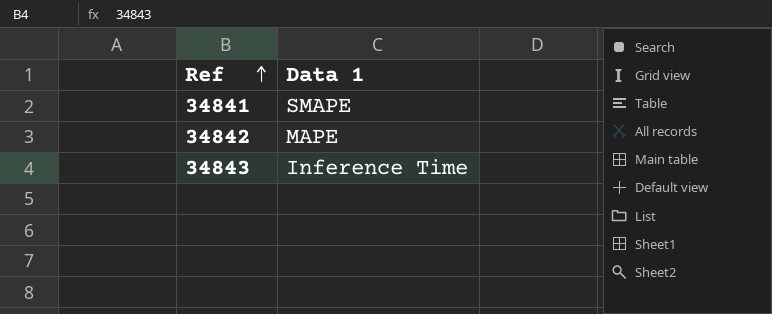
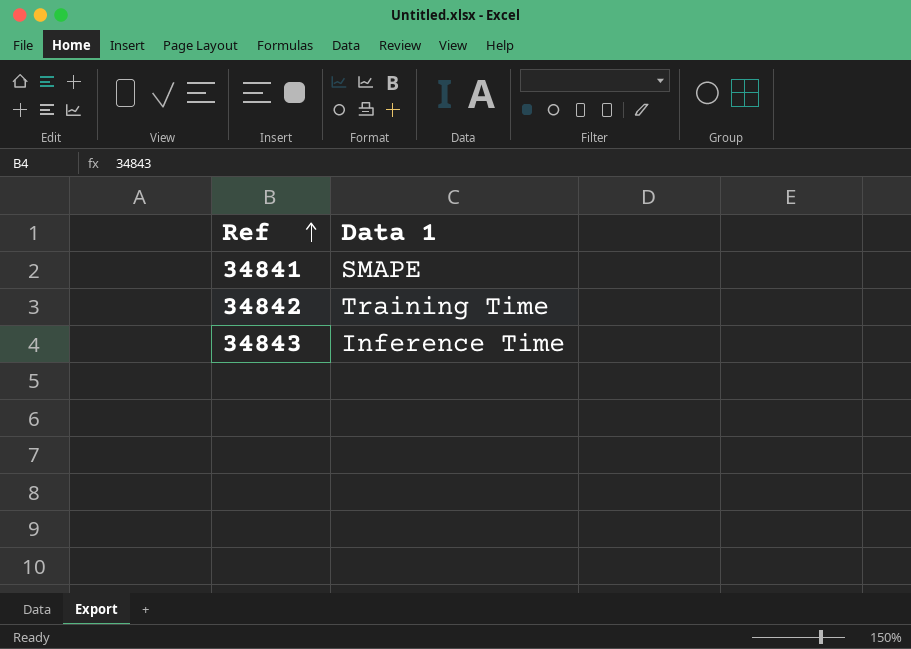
34842 | Data 1: MAPE -> Training Time

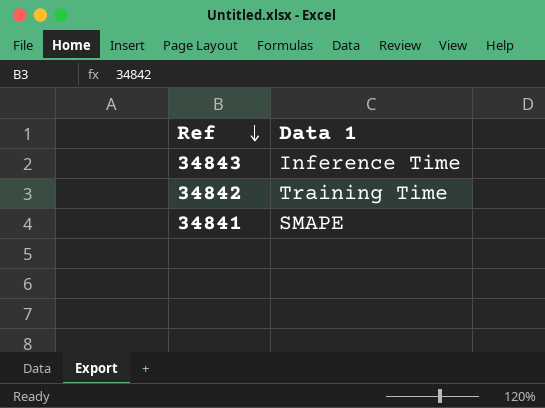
row order: Ref ascending -> Ref descending

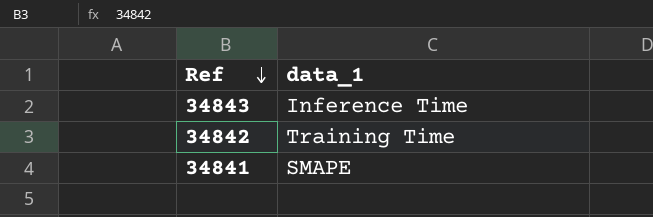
column name: Data 1 -> data_1

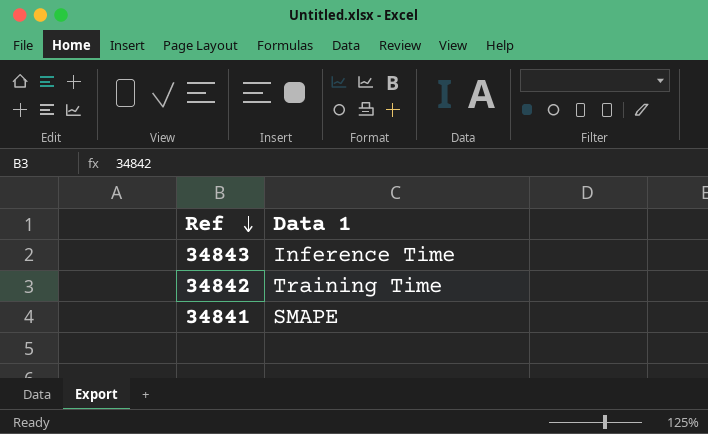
column name: data_1 -> Data 1

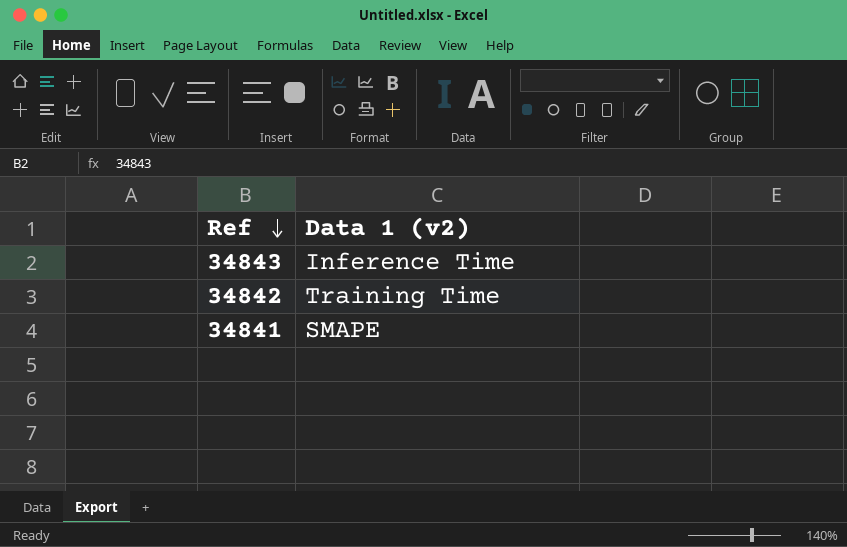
column name: Data 1 -> Data 1 (v2)

